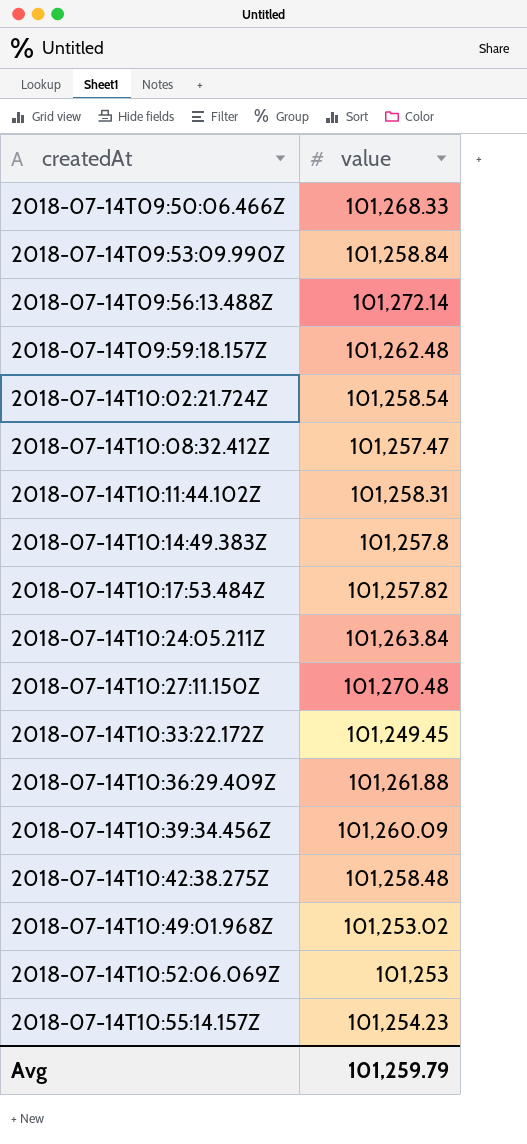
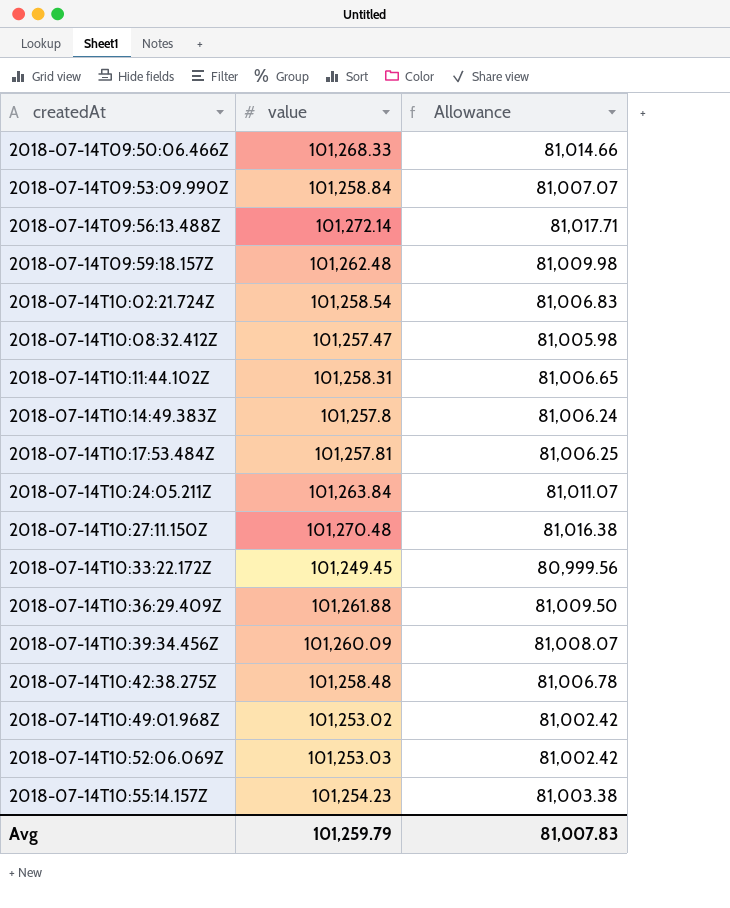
column Allowance | formula: none -> [value] * 0.8
2018-07-14T10:17:53.484Z | value: 101,257.82 -> 101,257.81
2018-07-14T10:52:06.069Z | value: 101,253 -> 101,253.03

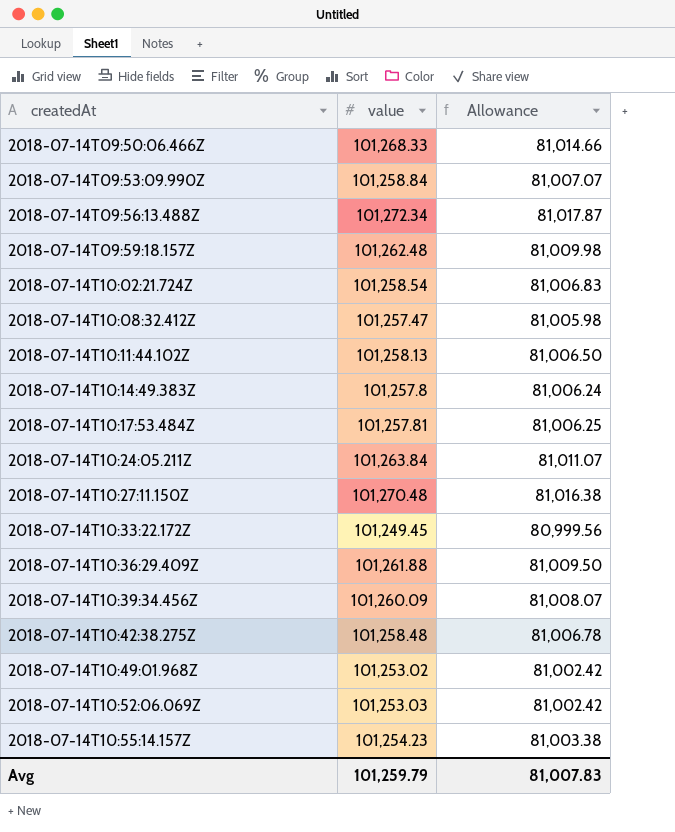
2018-07-14T09:56:13.488Z | value: 101,272.14 -> 101,272.34
2018-07-14T09:56:13.488Z | Allowance: 81,017.71 -> 81,017.87
2018-07-14T10:11:44.102Z | value: 101,258.31 -> 101,258.13
2018-07-14T10:11:44.102Z | Allowance: 81,006.65 -> 81,006.50

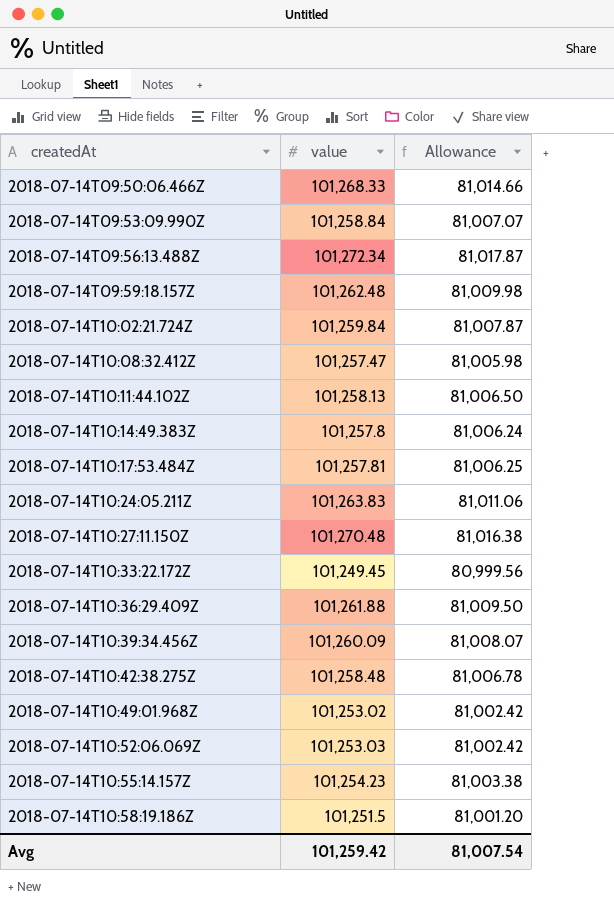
2018-07-14T10:02:21.724Z | value: 101,258.54 -> 101,259.84
2018-07-14T10:02:21.724Z | Allowance: 81,006.83 -> 81,007.87
2018-07-14T10:24:05.211Z | value: 101,263.84 -> 101,263.83
2018-07-14T10:24:05.211Z | Allowance: 81,011.07 -> 81,011.06
row 2018-07-14T10:58:19.186Z: none -> 101,251.5 | 81,001.20
Avg | value: 101,259.79 -> 101,259.42
Avg | Allowance: 81,007.83 -> 81,007.54

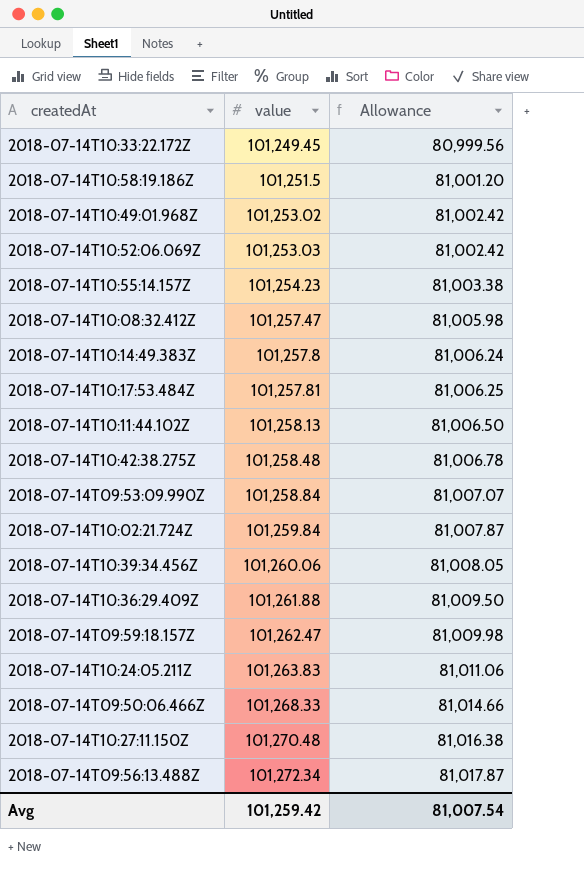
row order: createdAt ascending -> value ascending
2018-07-14T10:39:34.456Z | value: 101,260.09 -> 101,260.06
2018-07-14T10:39:34.456Z | Allowance: 81,008.07 -> 81,008.05
2018-07-14T09:59:18.157Z | value: 101,262.48 -> 101,262.47

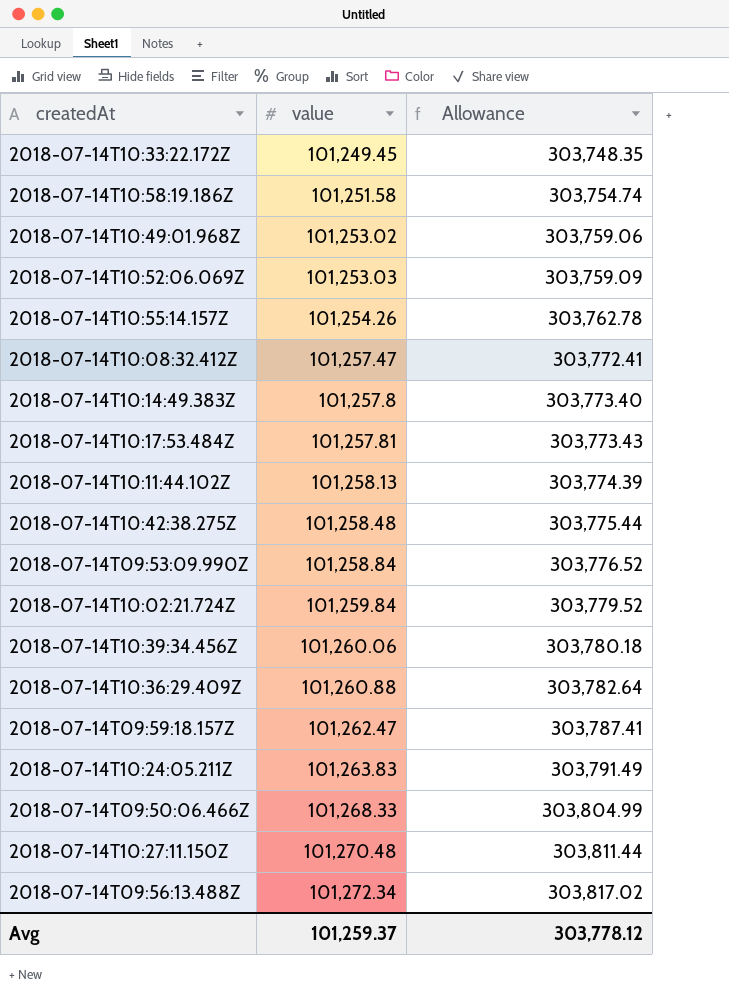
column Allowance | formula: [value] * 0.8 -> [value] * 3
2018-07-14T10:58:19.186Z | value: 101,251.5 -> 101,251.58
2018-07-14T10:55:14.157Z | value: 101,254.23 -> 101,254.26
2018-07-14T10:36:29.409Z | value: 101,261.88 -> 101,260.88
Avg | value: 101,259.42 -> 101,259.37
Avg | Allowance: 81,007.54 -> 303,778.12

